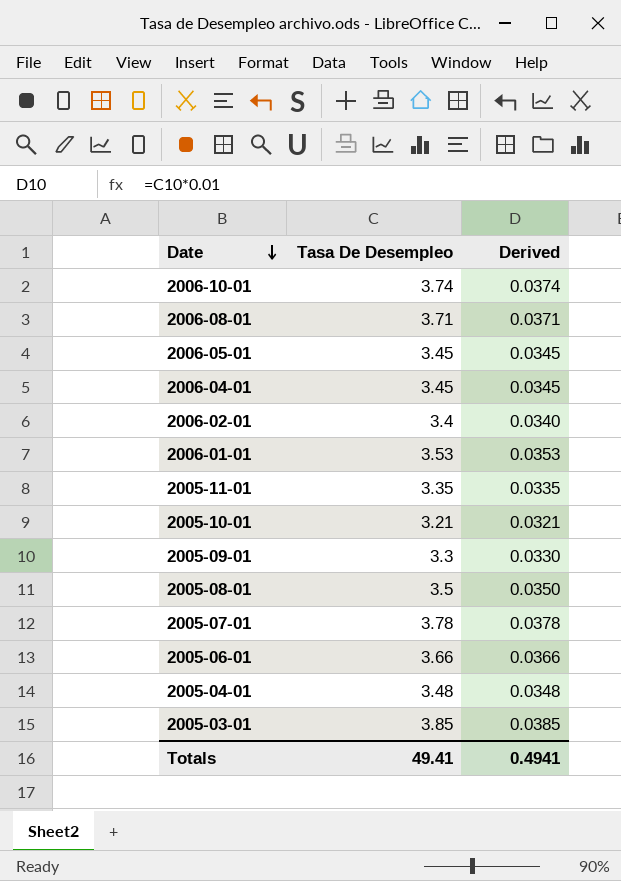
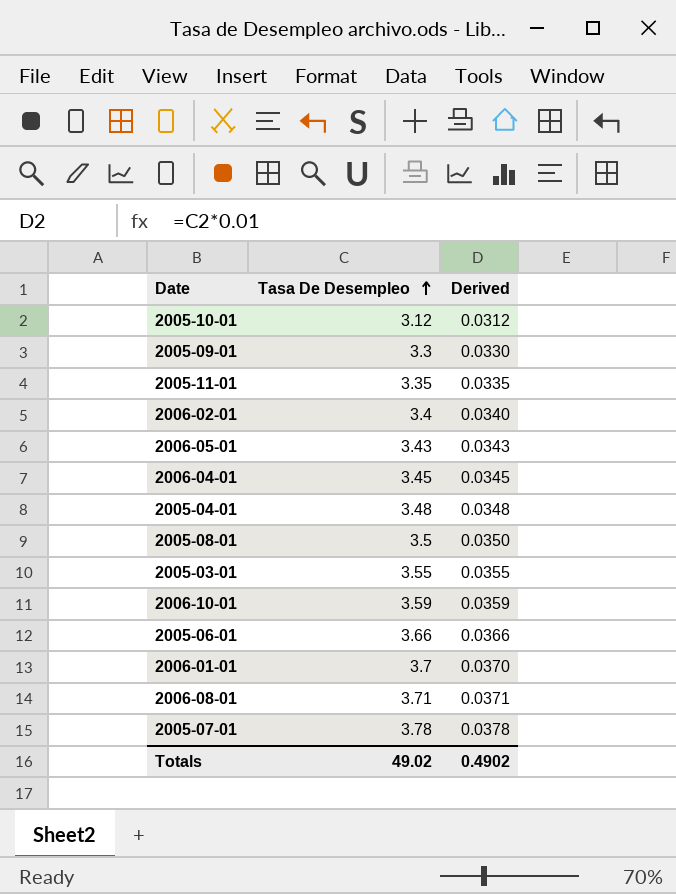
row order: Date descending -> Tasa De Desempleo ascending
2005-10-01 | Tasa De Desempleo: 3.21 -> 3.12
2005-10-01 | Derived: 0.0321 -> 0.0312
2006-05-01 | Tasa De Desempleo: 3.45 -> 3.43
2006-05-01 | Derived: 0.0345 -> 0.0343
2005-03-01 | Tasa De Desempleo: 3.85 -> 3.55
2005-03-01 | Derived: 0.0385 -> 0.0355
2006-10-01 | Tasa De Desempleo: 3.74 -> 3.59
2006-10-01 | Derived: 0.0374 -> 0.0359
2006-01-01 | Tasa De Desempleo: 3.53 -> 3.7
2006-01-01 | Derived: 0.0353 -> 0.0370
Totals | Tasa De Desempleo: 49.41 -> 49.02
Totals | Derived: 0.4941 -> 0.4902

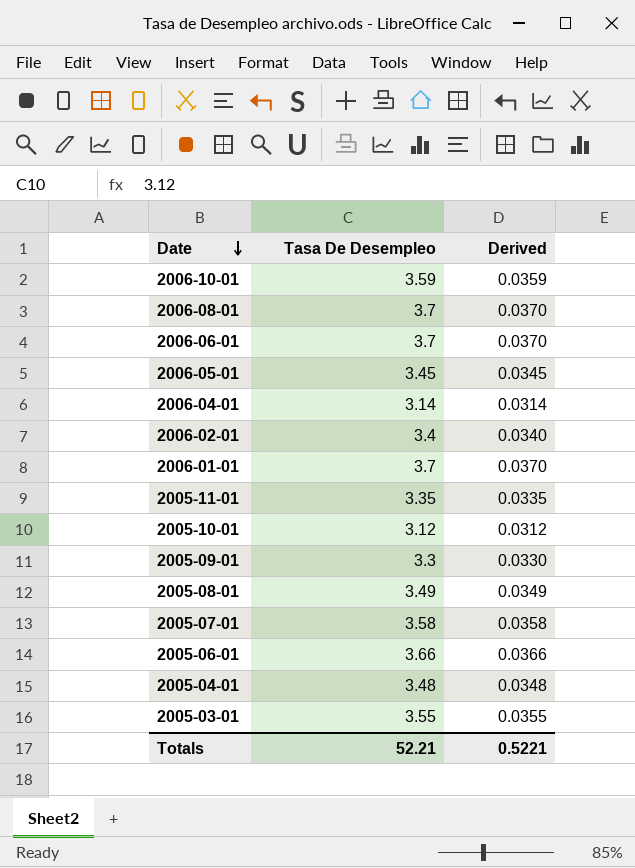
row order: Tasa De Desempleo ascending -> Date descending
2006-08-01 | Tasa De Desempleo: 3.71 -> 3.7
2006-08-01 | Derived: 0.0371 -> 0.0370
row 2006-06-01: none -> 3.7 | 0.0370
2006-05-01 | Tasa De Desempleo: 3.43 -> 3.45
2006-05-01 | Derived: 0.0343 -> 0.0345
2006-04-01 | Tasa De Desempleo: 3.45 -> 3.14
2006-04-01 | Derived: 0.0345 -> 0.0314
2005-08-01 | Tasa De Desempleo: 3.5 -> 3.49
2005-08-01 | Derived: 0.0350 -> 0.0349
2005-07-01 | Tasa De Desempleo: 3.78 -> 3.58
2005-07-01 | Derived: 0.0378 -> 0.0358
Totals | Tasa De Desempleo: 49.02 -> 52.21
Totals | Derived: 0.4902 -> 0.5221

